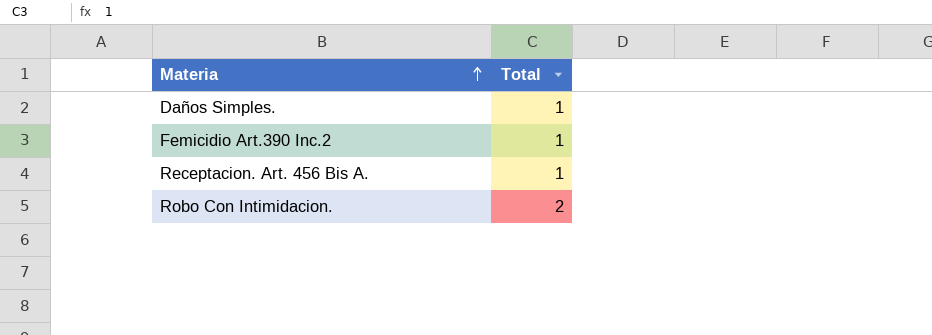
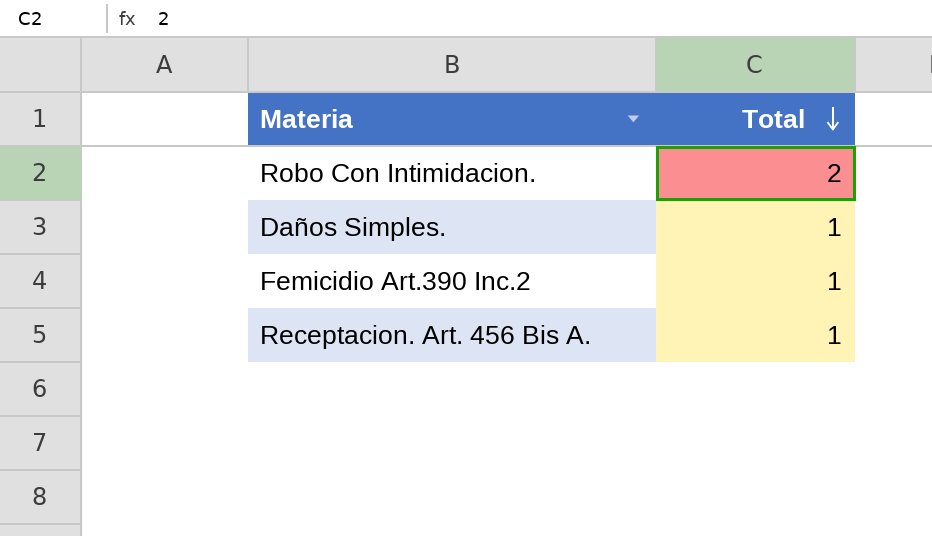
row order: Materia ascending -> Total descending

